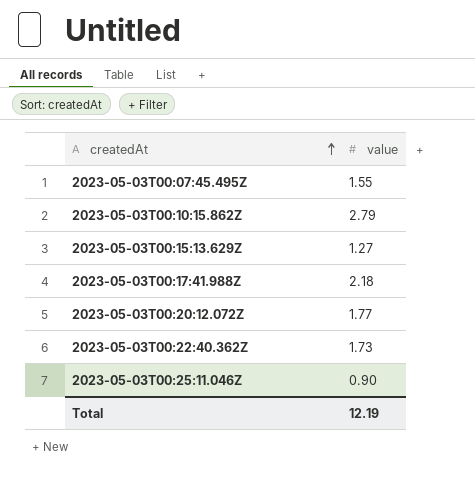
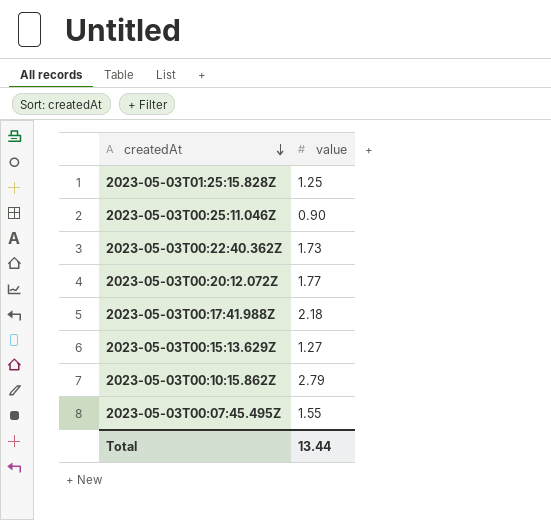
row order: createdAt ascending -> createdAt descending
row 2023-05-03T01:25:15.828Z: none -> 1.25
Total | value: 12.19 -> 13.44

